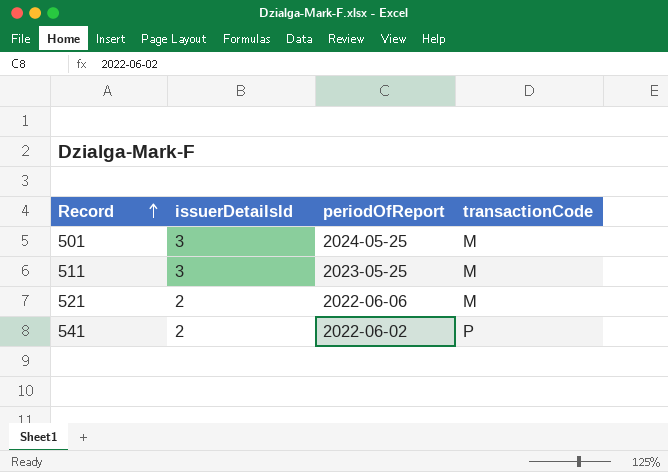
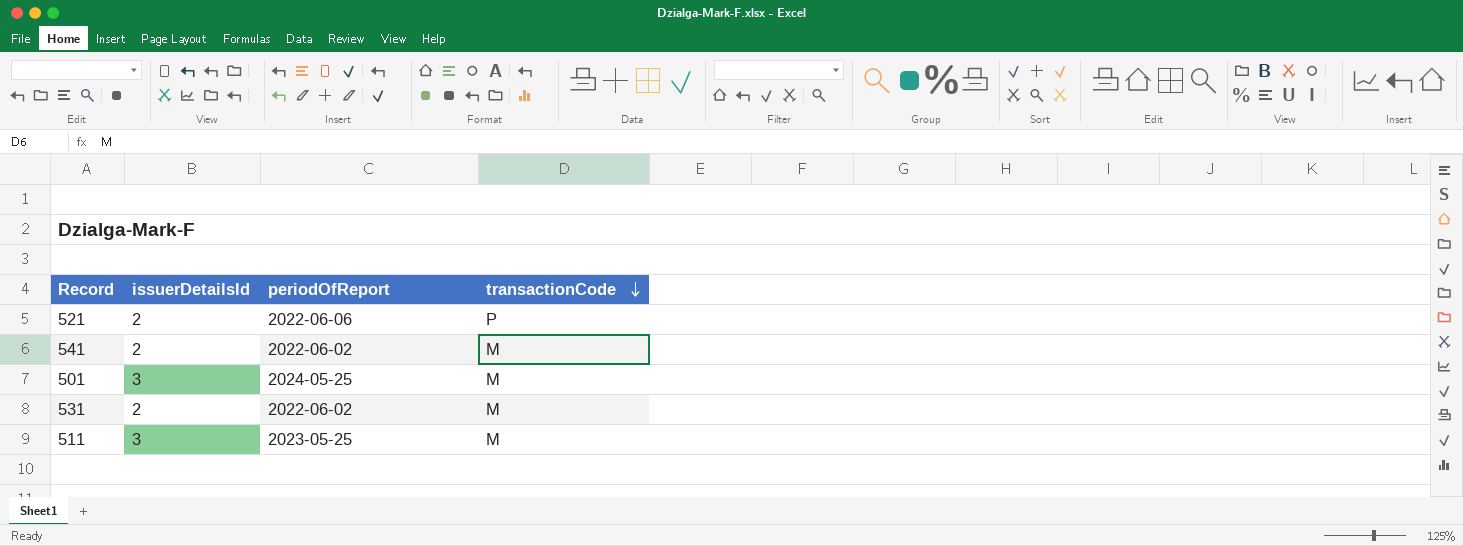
row order: Record ascending -> transactionCode descending
521 | transactionCode: M -> P
541 | transactionCode: P -> M
row 531: none -> 2 | 2022-06-02 | M

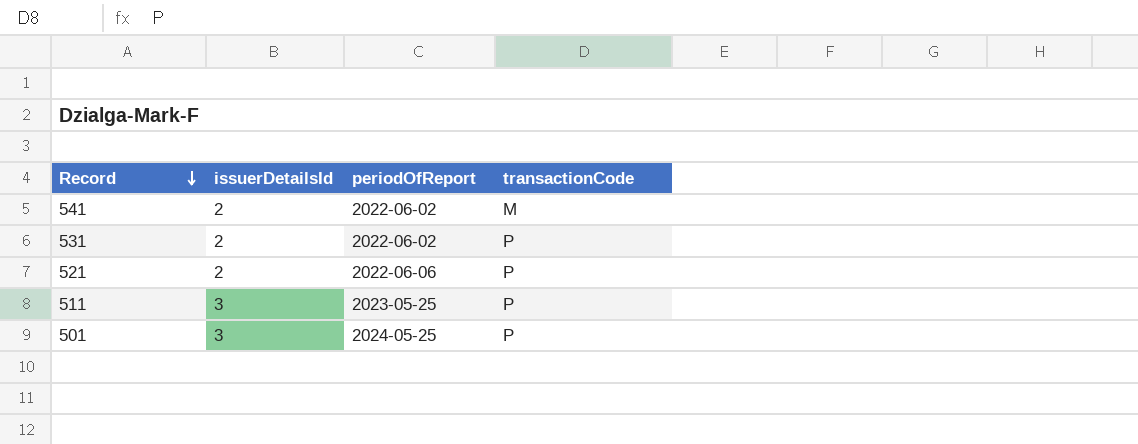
row order: transactionCode descending -> Record descending
531 | transactionCode: M -> P
511 | transactionCode: M -> P
501 | transactionCode: M -> P

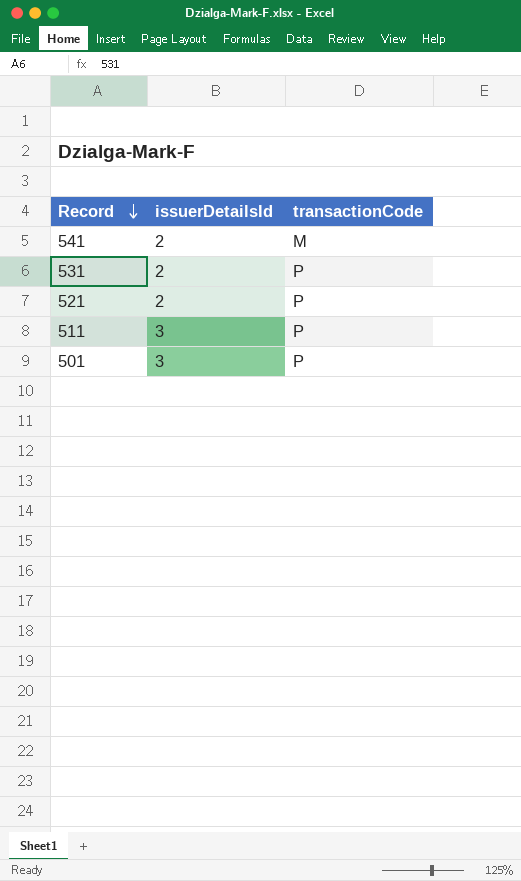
column periodOfReport | position: 3 -> none

